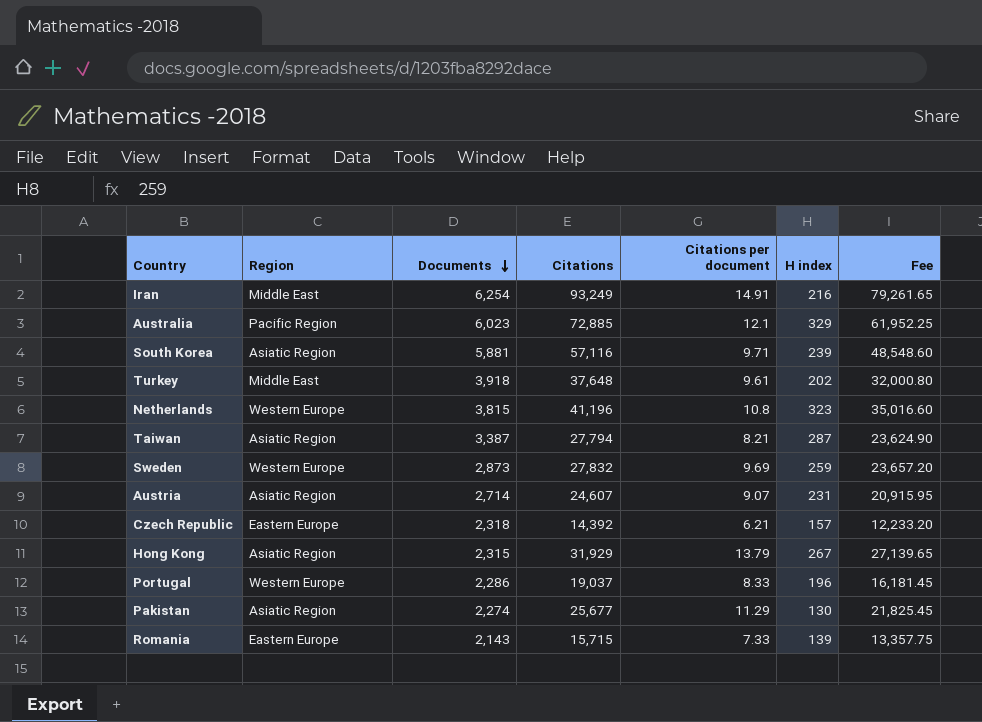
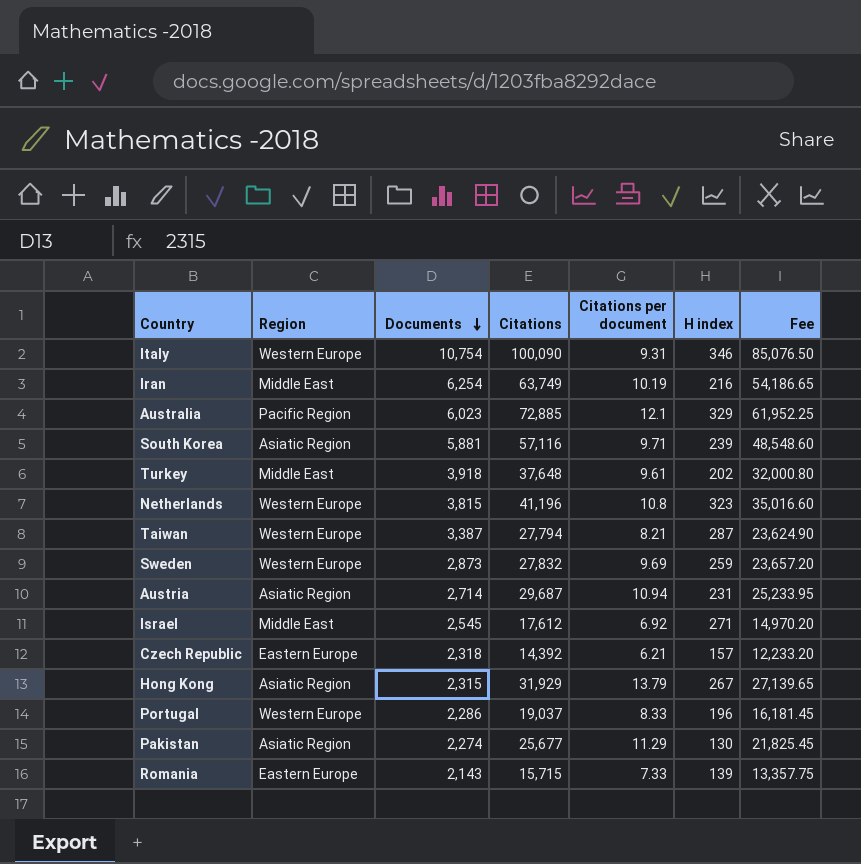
row Italy: none -> Western Europe | 10,754 | 100,090 | 9.31 | 346 | 85,076.50
Iran | Citations: 93,249 -> 63,749
Iran | Citations per document: 14.91 -> 10.19
Iran | Fee: 79,261.65 -> 54,186.65
Taiwan | Region: Asiatic Region -> Western Europe
Austria | Citations: 24,607 -> 29,687
Austria | Citations per document: 9.07 -> 10.94
Austria | Fee: 20,915.95 -> 25,233.95
row Israel: none -> Middle East | 2,545 | 17,612 | 6.92 | 271 | 14,970.20

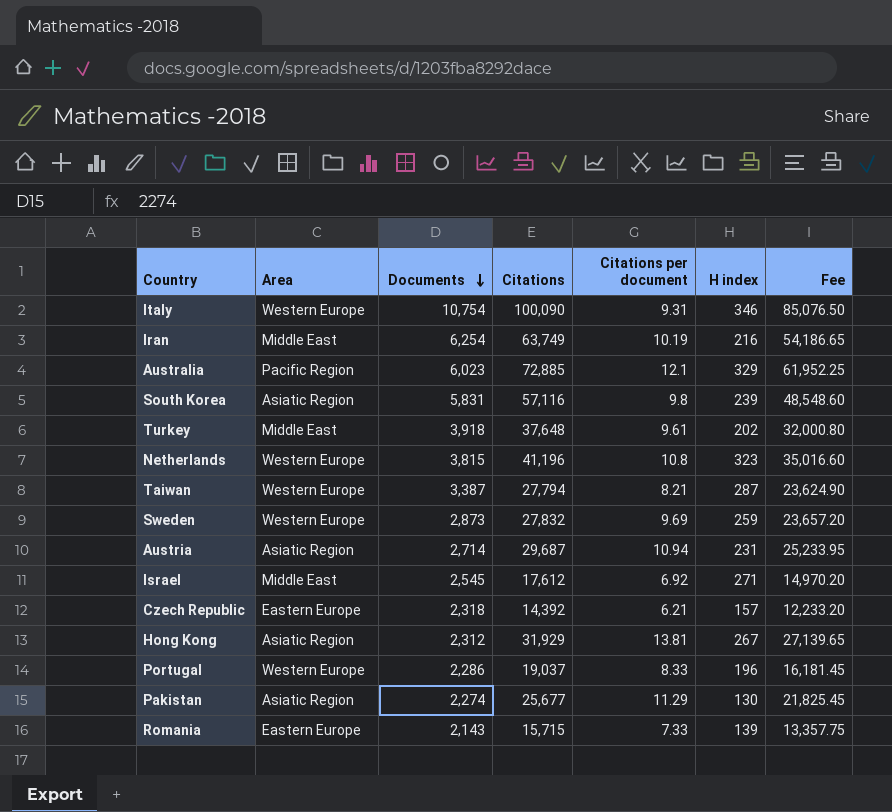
column name: Region -> Area
South Korea | Documents: 5,881 -> 5,831
South Korea | Citations per document: 9.71 -> 9.8
Hong Kong | Documents: 2,315 -> 2,312
Hong Kong | Citations per document: 13.79 -> 13.81

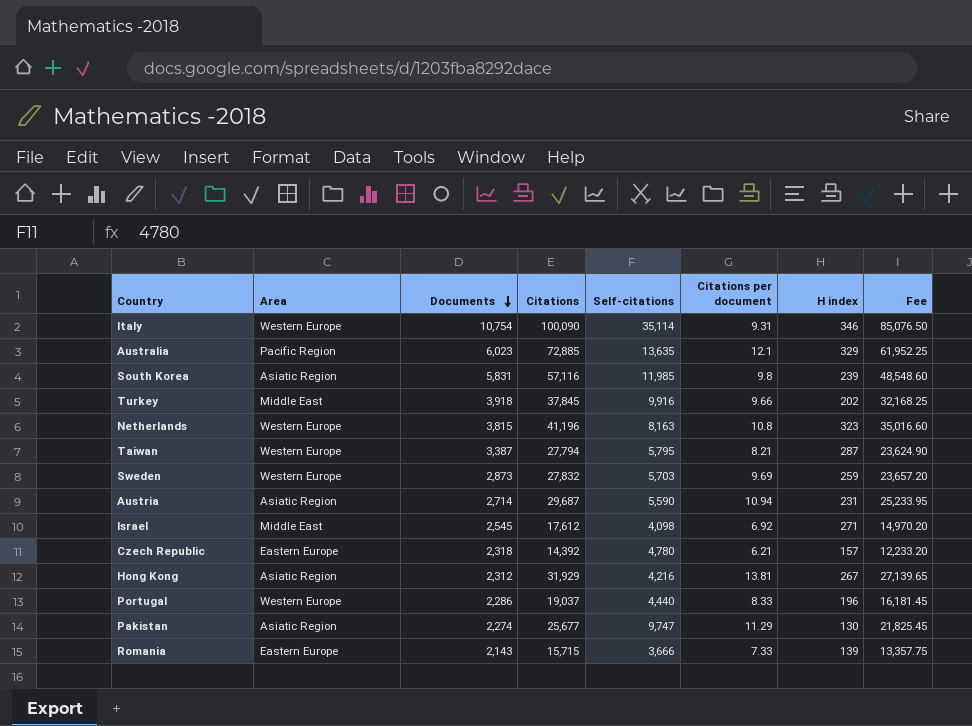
column Self-citations | position: none -> 5
row Iran: Middle East | 6,254 | 63,749 | 10.19 | 216 | 54,186.65 -> none
Turkey | Citations: 37,648 -> 37,845
Turkey | Citations per document: 9.61 -> 9.66
Turkey | Fee: 32,000.80 -> 32,168.25

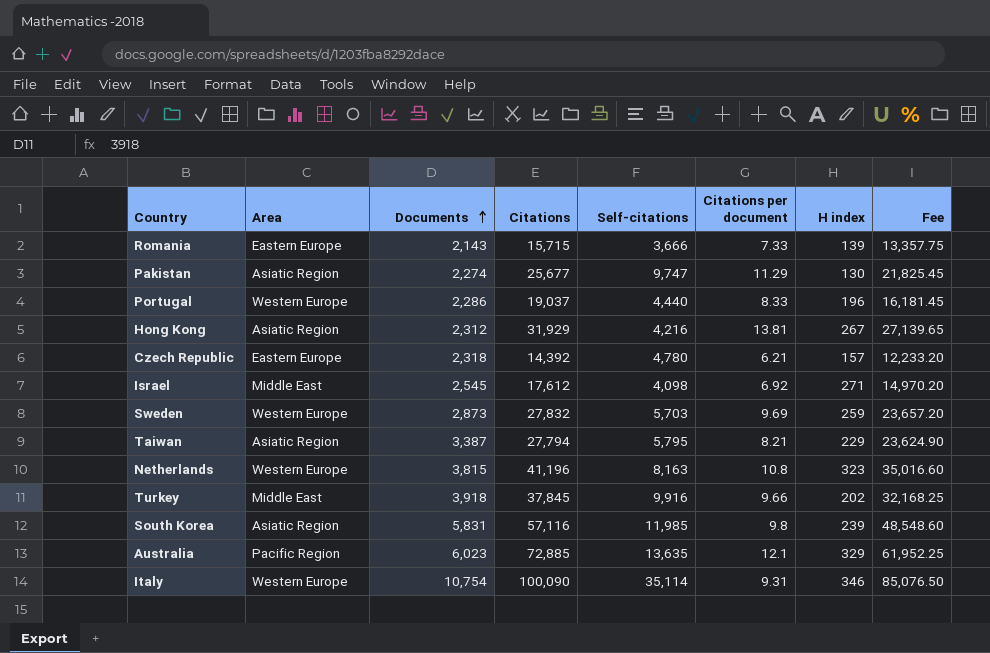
row order: Documents descending -> Documents ascending
row Austria: Asiatic Region | 2,714 | 29,687 | 5,590 | 10.94 | 231 | 25,233.95 -> none
Taiwan | Area: Western Europe -> Asiatic Region
Taiwan | H index: 287 -> 229

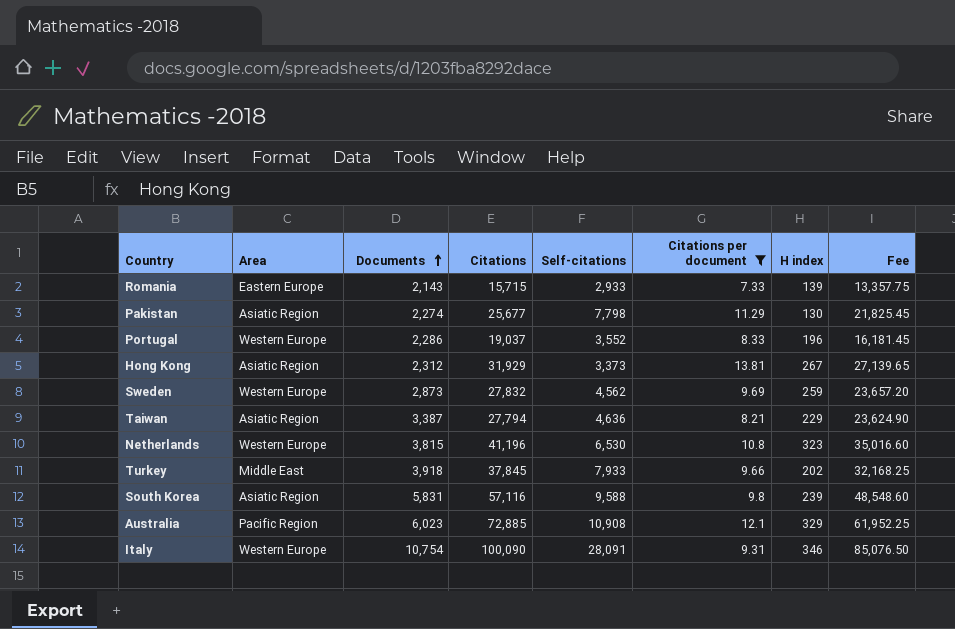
filter: none -> Citations per document >= 7.33
Romania | Self-citations: 3,666 -> 2,933
Pakistan | Self-citations: 9,747 -> 7,798
Portugal | Self-citations: 4,440 -> 3,552
Hong Kong | Self-citations: 4,216 -> 3,373
Sweden | Self-citations: 5,703 -> 4,562
Taiwan | Self-citations: 5,795 -> 4,636
Netherlands | Self-citations: 8,163 -> 6,530
Turkey | Self-citations: 9,916 -> 7,933
South Korea | Self-citations: 11,985 -> 9,588
Australia | Self-citations: 13,635 -> 10,908
Italy | Self-citations: 35,114 -> 28,091

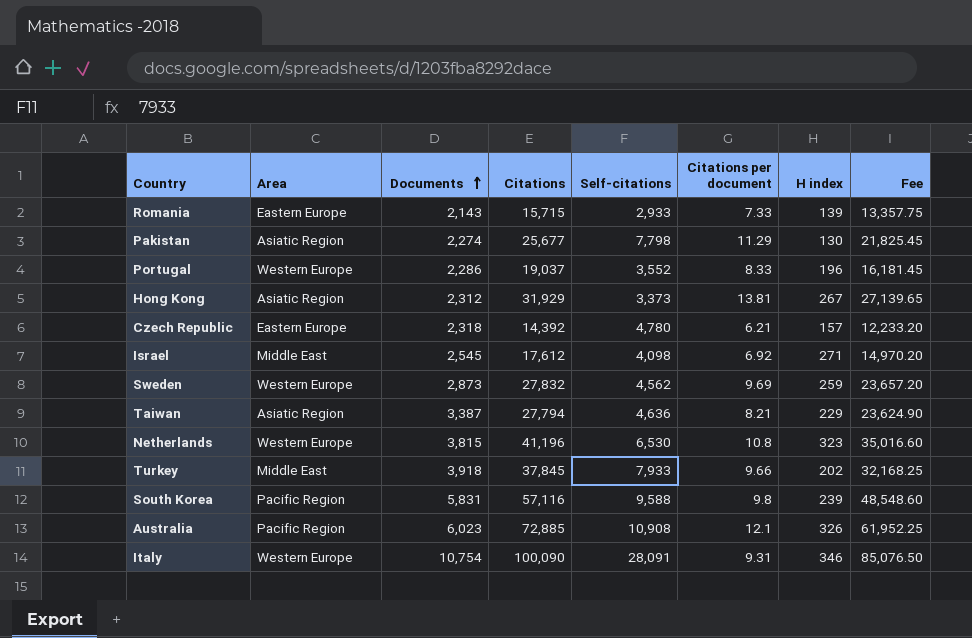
filter: Citations per document >= 7.33 -> none
South Korea | Area: Asiatic Region -> Pacific Region
Australia | H index: 329 -> 326

